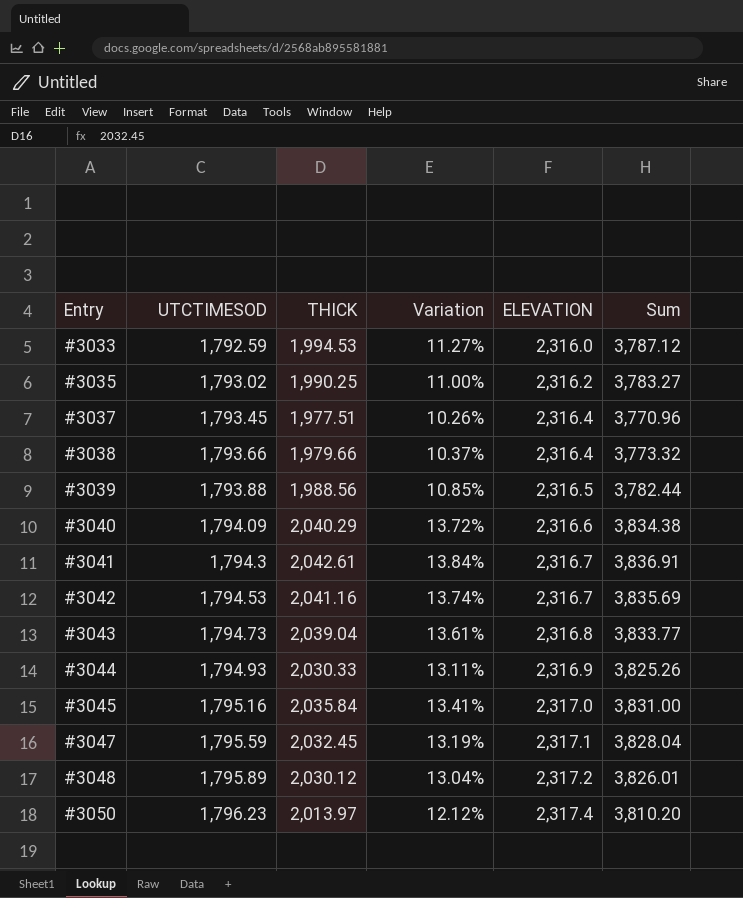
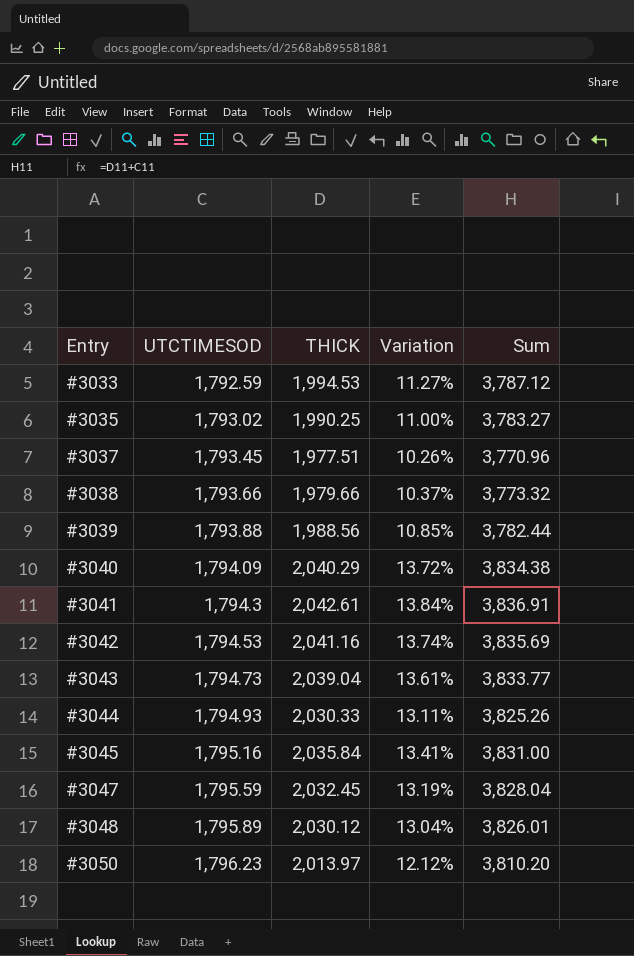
column ELEVATION | position: 5 -> none

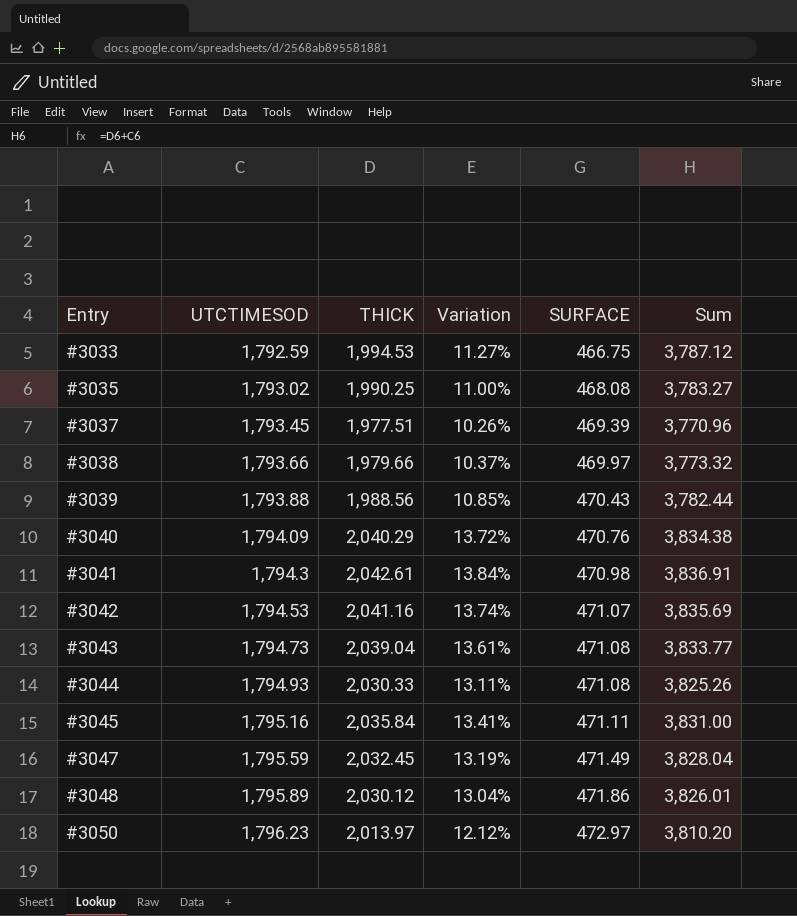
column SURFACE | position: none -> 5

